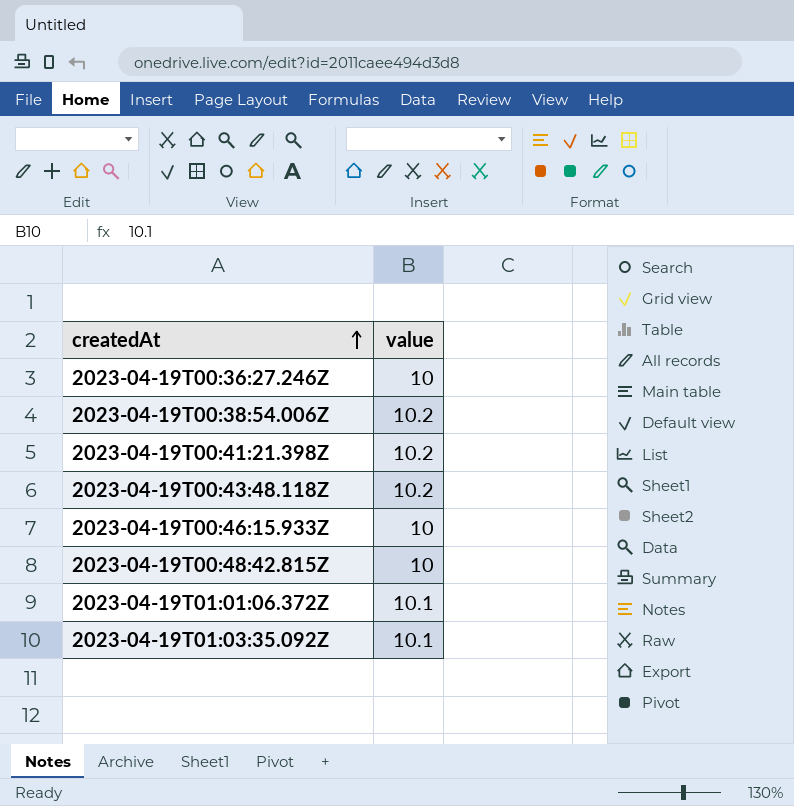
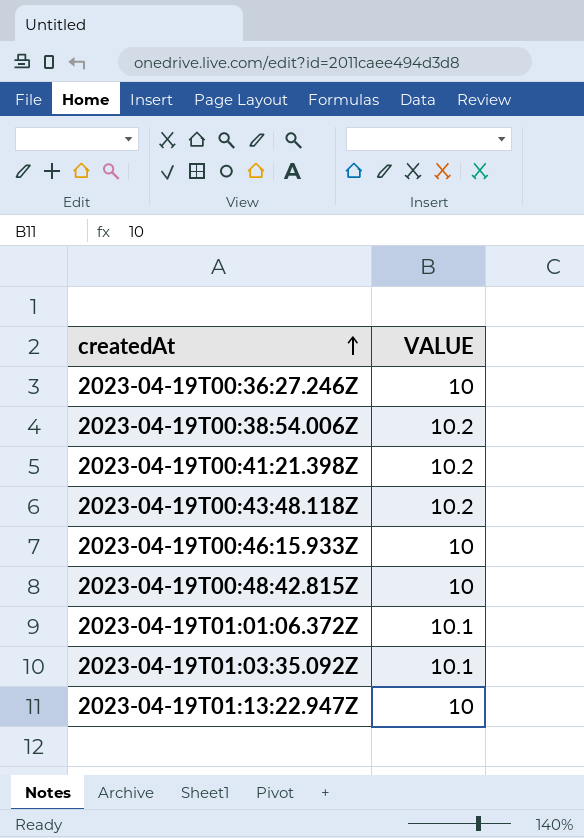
column name: value -> VALUE
row 2023-04-19T01:13:22.947Z: none -> 10

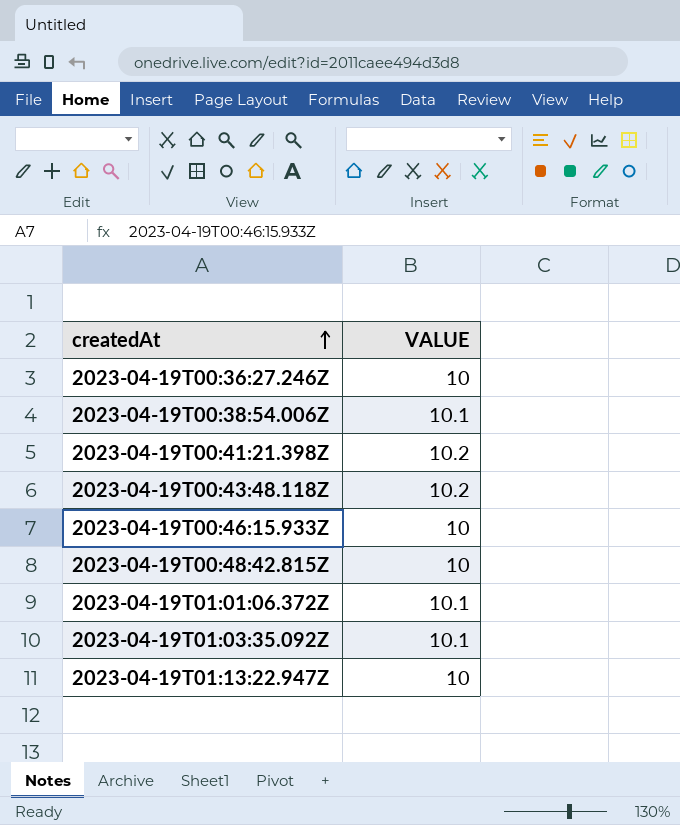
2023-04-19T00:38:54.006Z | VALUE: 10.2 -> 10.1

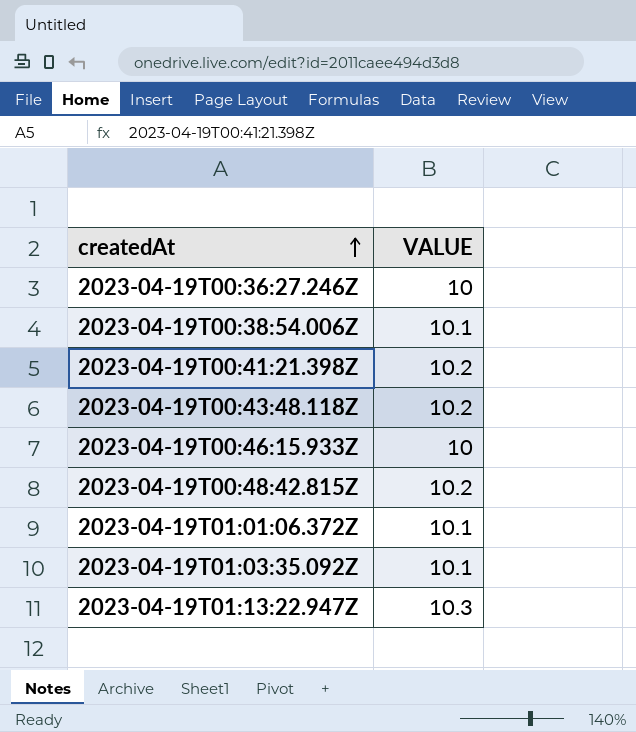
2023-04-19T00:48:42.815Z | VALUE: 10 -> 10.2
2023-04-19T01:13:22.947Z | VALUE: 10 -> 10.3

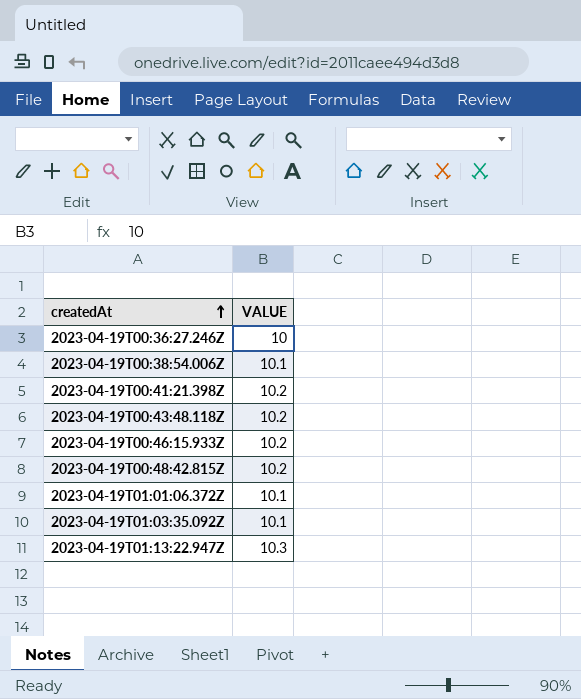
2023-04-19T00:46:15.933Z | VALUE: 10 -> 10.2

